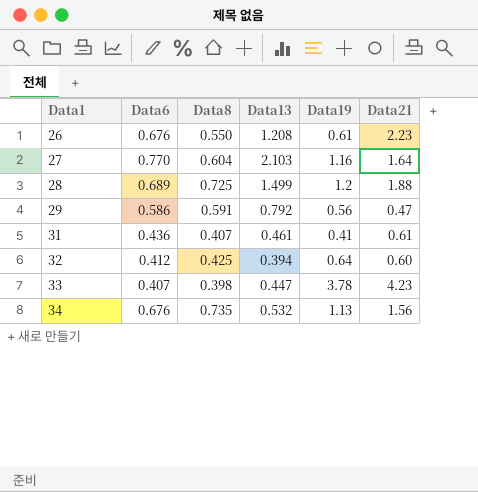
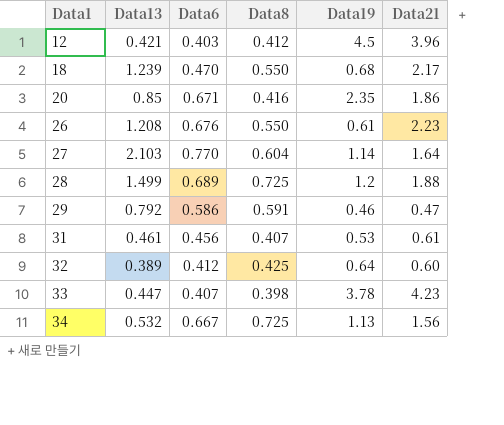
column Data13 | position: 4 -> 2
row 12: none -> 0.421 | 0.403 | 0.412 | 4.5 | 3.96
row 18: none -> 1.239 | 0.470 | 0.550 | 0.68 | 2.17
row 20: none -> 0.85 | 0.671 | 0.416 | 2.35 | 1.86
27 | Data19: 1.16 -> 1.14
29 | Data19: 0.56 -> 0.46
31 | Data6: 0.436 -> 0.456
31 | Data19: 0.41 -> 0.53
32 | Data13: 0.394 -> 0.389
34 | Data6: 0.676 -> 0.667
34 | Data8: 0.735 -> 0.725

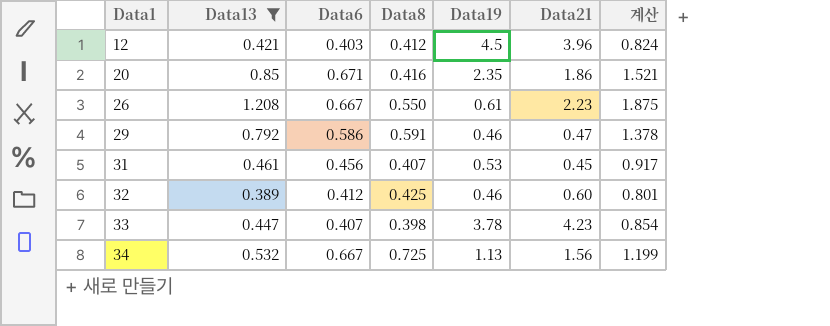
filter: none -> Data13 <= 1.208
column 계산 | formula: none -> [Data13] + [Data6]
26 | Data6: 0.676 -> 0.667
31 | Data21: 0.61 -> 0.45
32 | Data19: 0.64 -> 0.46

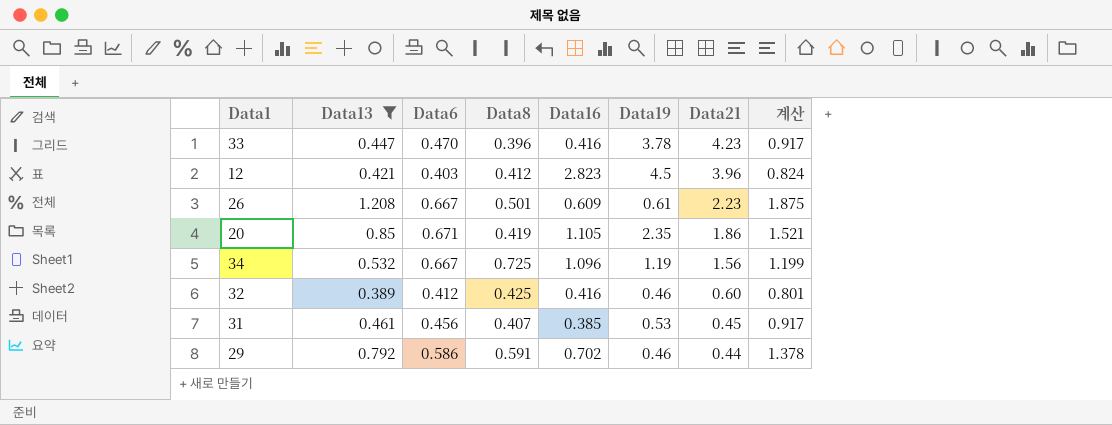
row order: Data1 ascending -> Data21 descending
column Data16 | position: none -> 5
33 | Data6: 0.407 -> 0.470
33 | Data8: 0.398 -> 0.396
33 | 계산: 0.854 -> 0.917
26 | Data8: 0.550 -> 0.501
20 | Data8: 0.416 -> 0.419
34 | Data19: 1.13 -> 1.19
29 | Data21: 0.47 -> 0.44

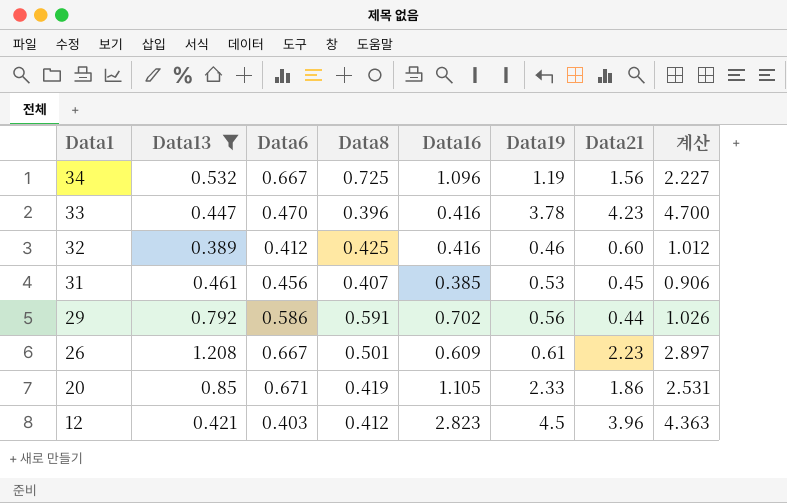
row order: Data21 descending -> Data1 descending
column 계산 | formula: [Data13] + [Data6] -> [Data6] + [Data21]
29 | Data19: 0.46 -> 0.56
20 | Data19: 2.35 -> 2.33

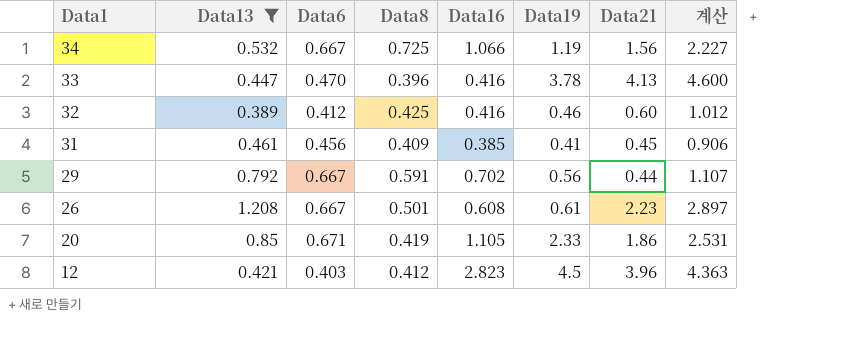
34 | Data16: 1.096 -> 1.066
33 | Data21: 4.23 -> 4.13
33 | 계산: 4.700 -> 4.600
31 | Data8: 0.407 -> 0.409
31 | Data19: 0.53 -> 0.41
29 | Data6: 0.586 -> 0.667
29 | 계산: 1.026 -> 1.107
26 | Data16: 0.609 -> 0.608

